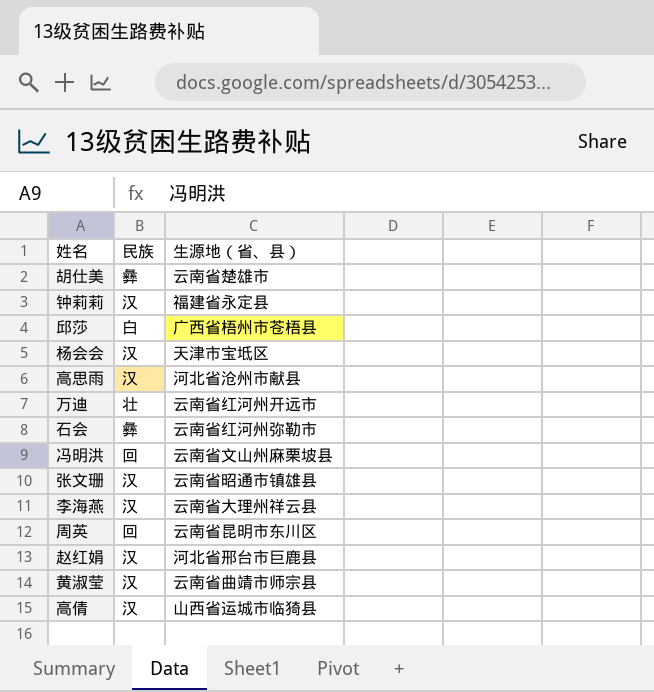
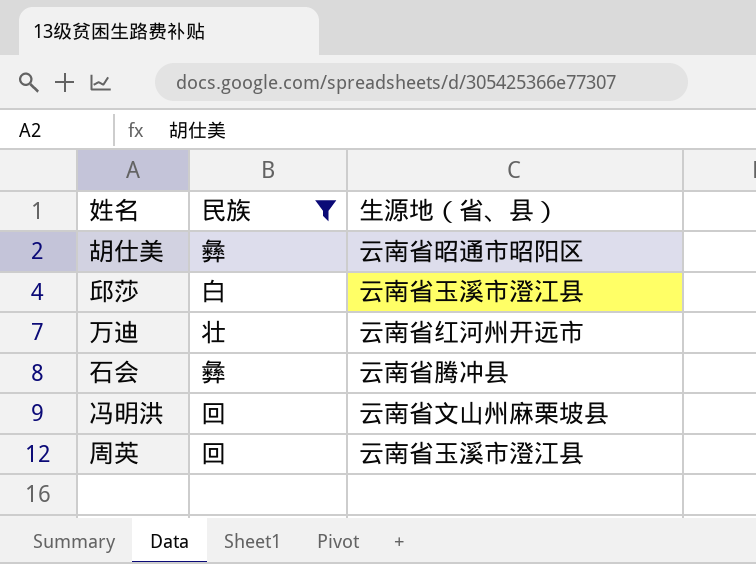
filter: none -> 民族 != 汉
胡仕美 | 生源地（省、县）: 云南省楚雄市 -> 云南省昭通市昭阳区
邱莎 | 生源地（省、县）: 广西省梧州市苍梧县 -> 云南省玉溪市澄江县
石会 | 生源地（省、县）: 云南省红河州弥勒市 -> 云南省腾冲县
周英 | 生源地（省、县）: 云南省昆明市东川区 -> 云南省玉溪市澄江县

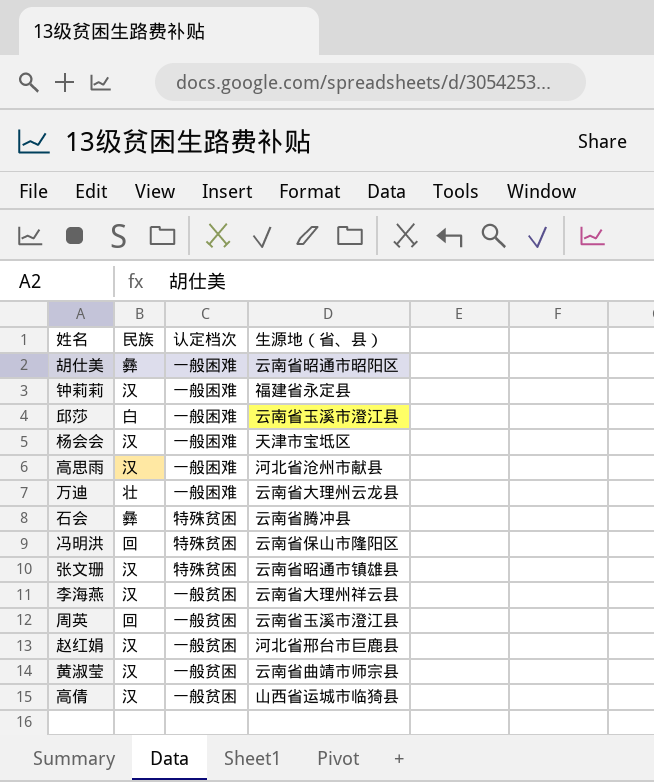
filter: 民族 != 汉 -> none
column 认定档次 | position: none -> 3
万迪 | 生源地（省、县）: 云南省红河州开远市 -> 云南省大理州云龙县
冯明洪 | 生源地（省、县）: 云南省文山州麻栗坡县 -> 云南省保山市隆阳区

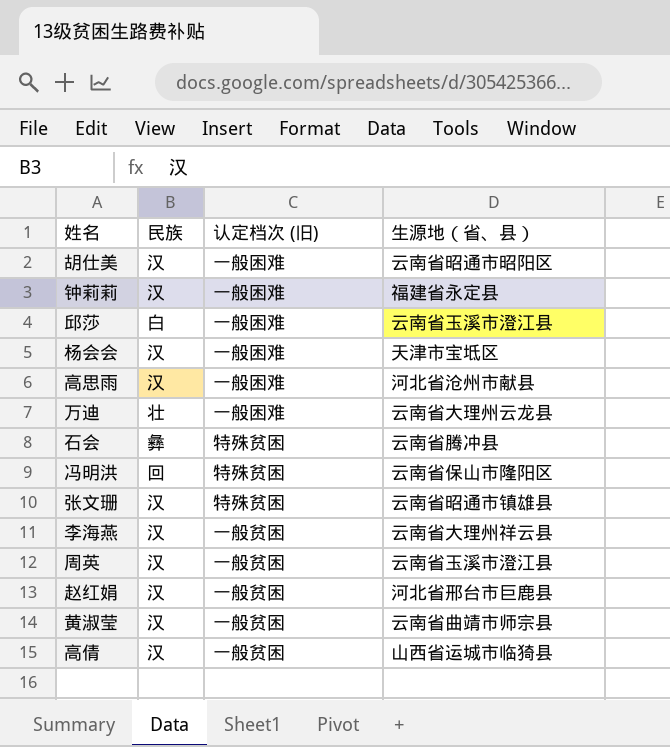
column name: 认定档次 -> 认定档次 (旧)
胡仕美 | 民族: 彝 -> 汉
周英 | 民族: 回 -> 汉

